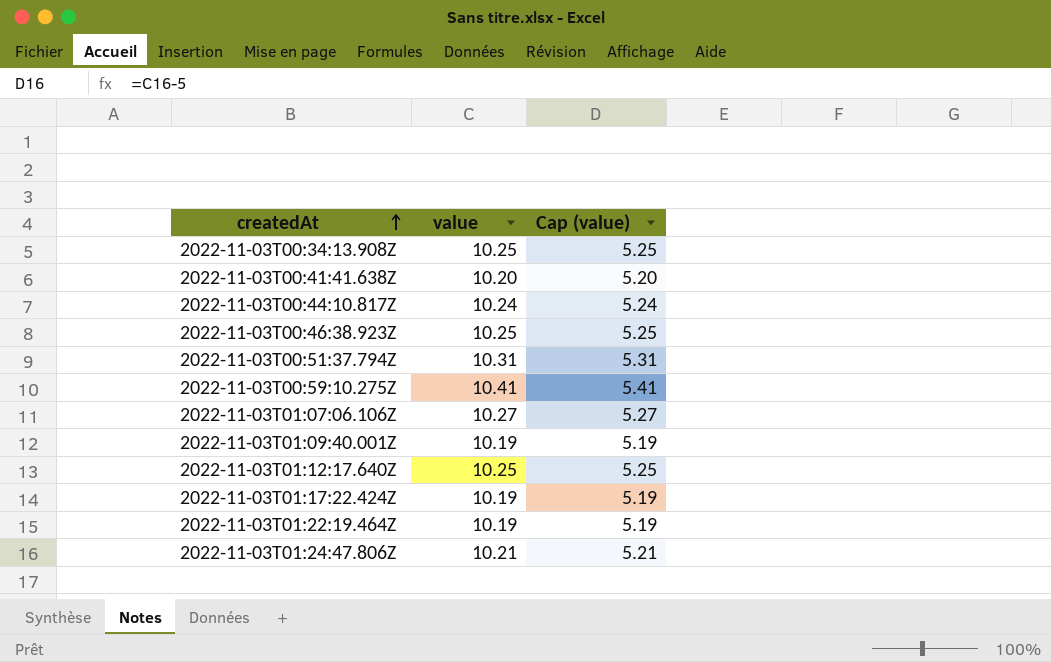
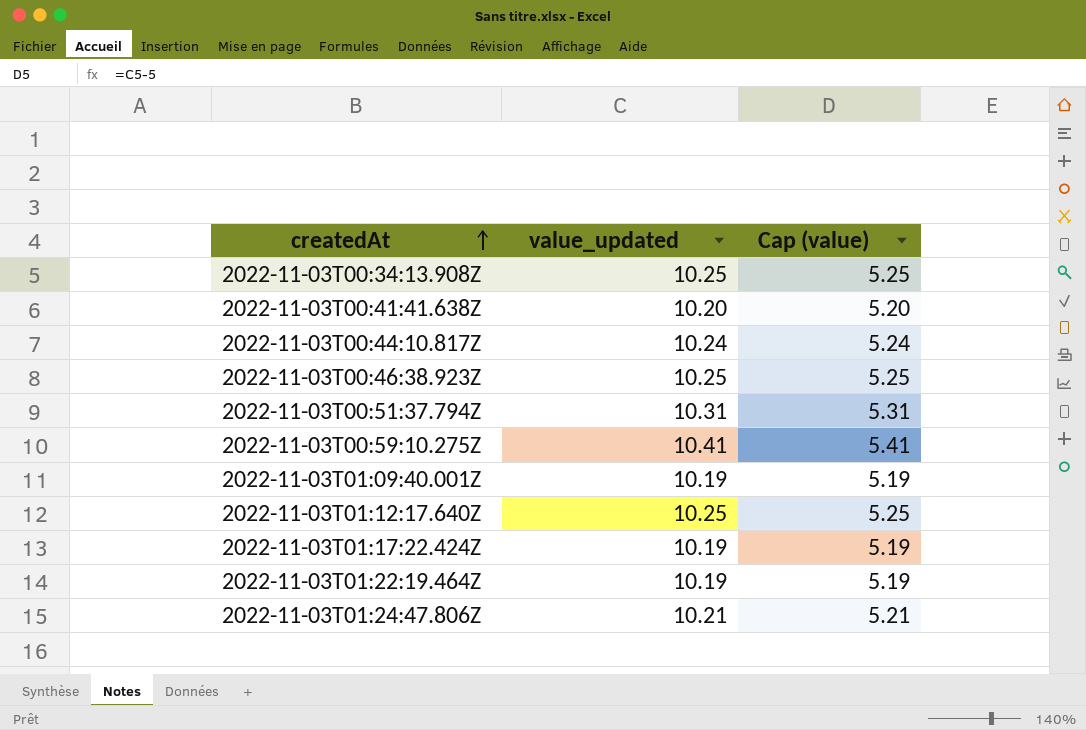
column name: value -> value_updated
row 2022-11-03T01:07:06.106Z: 10.27 | 5.27 -> none

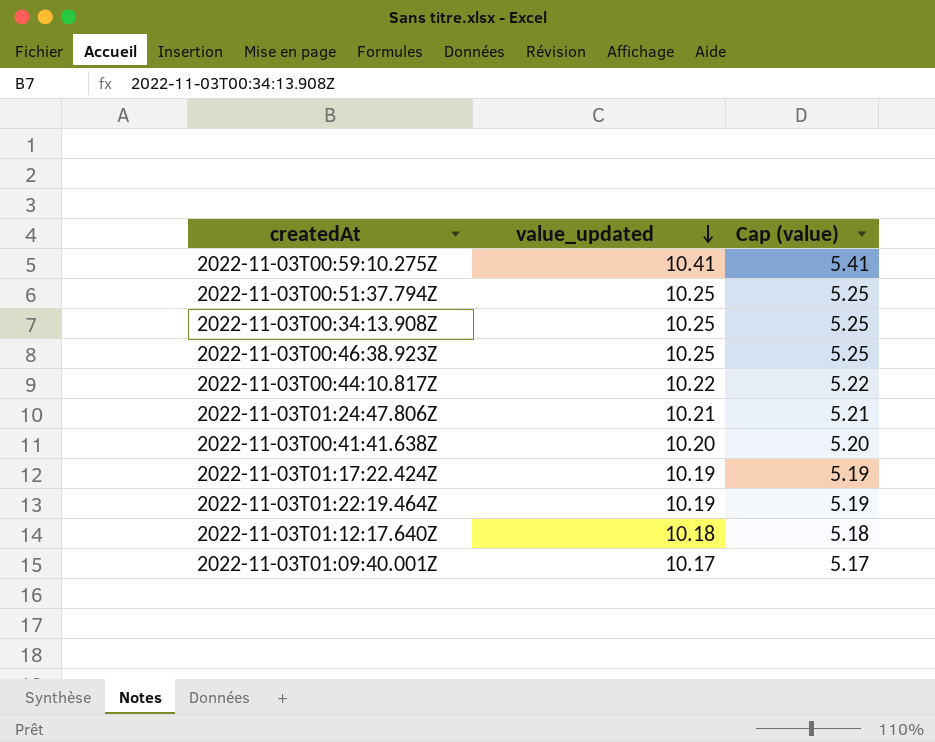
row order: createdAt ascending -> value_updated descending
2022-11-03T00:51:37.794Z | value_updated: 10.31 -> 10.25
2022-11-03T00:51:37.794Z | Cap (value): 5.31 -> 5.25
2022-11-03T00:44:10.817Z | value_updated: 10.24 -> 10.22
2022-11-03T00:44:10.817Z | Cap (value): 5.24 -> 5.22
2022-11-03T01:12:17.640Z | value_updated: 10.25 -> 10.18
2022-11-03T01:12:17.640Z | Cap (value): 5.25 -> 5.18
2022-11-03T01:09:40.001Z | value_updated: 10.19 -> 10.17
2022-11-03T01:09:40.001Z | Cap (value): 5.19 -> 5.17

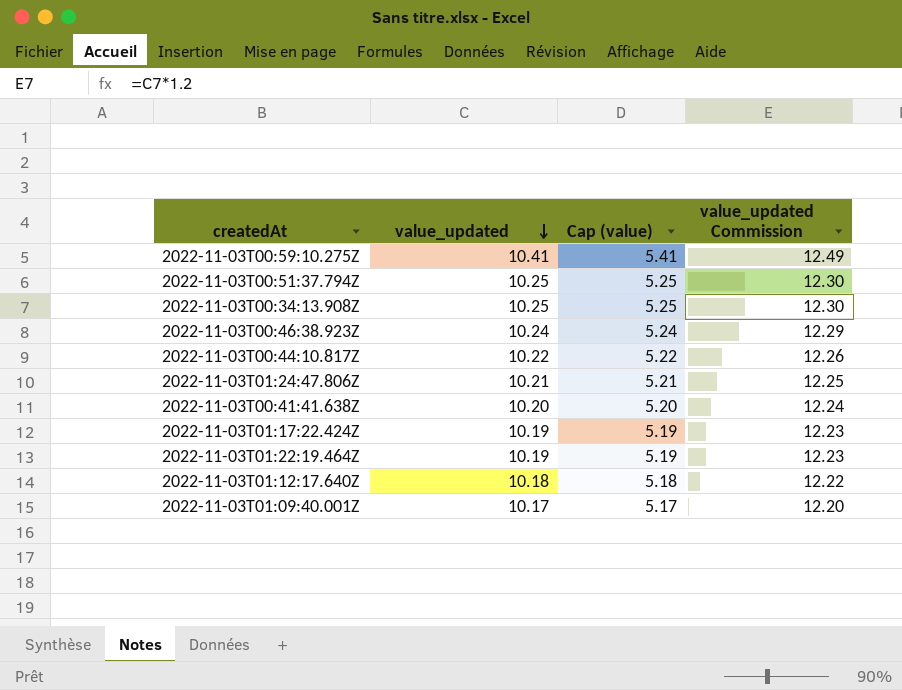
column value_updated Commission | formula: none -> [value_updated] * 1.2
2022-11-03T00:46:38.923Z | value_updated: 10.25 -> 10.24
2022-11-03T00:46:38.923Z | Cap (value): 5.25 -> 5.24

